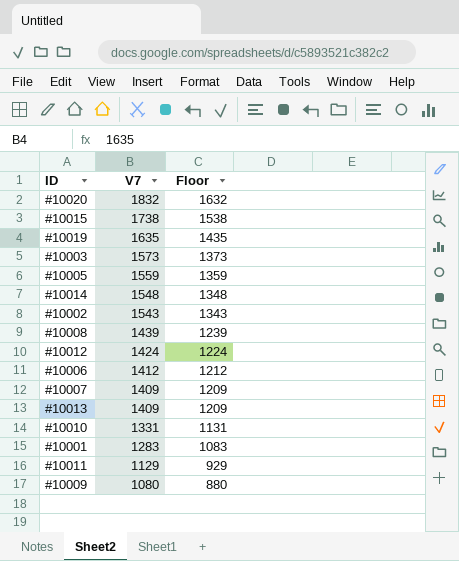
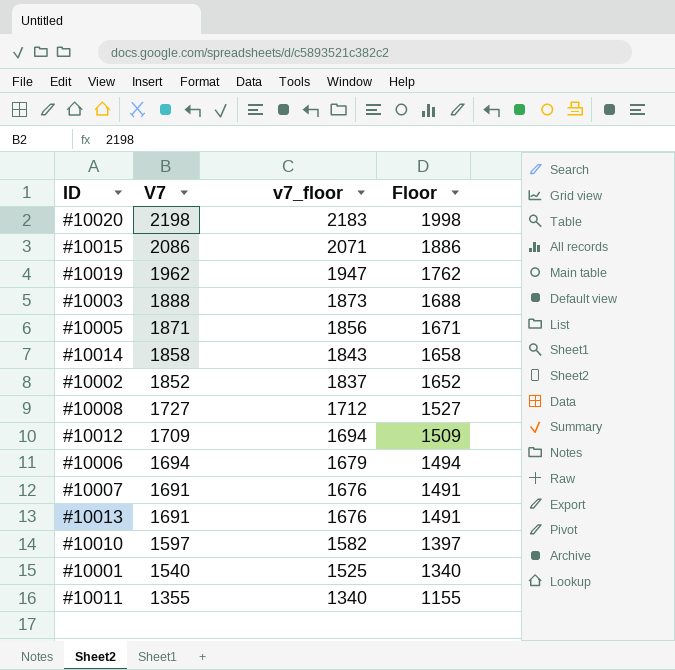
column v7_floor | formula: none -> [V7] - 15
row #10009: 1080 | 880 -> none
#10020 | V7: 1832 -> 2198
#10020 | Floor: 1632 -> 1998
#10015 | V7: 1738 -> 2086
#10015 | Floor: 1538 -> 1886
#10019 | V7: 1635 -> 1962
#10019 | Floor: 1435 -> 1762
#10003 | V7: 1573 -> 1888
#10003 | Floor: 1373 -> 1688
#10005 | V7: 1559 -> 1871
#10005 | Floor: 1359 -> 1671
#10014 | V7: 1548 -> 1858
#10014 | Floor: 1348 -> 1658
#10002 | V7: 1543 -> 1852
#10002 | Floor: 1343 -> 1652
#10008 | V7: 1439 -> 1727
#10008 | Floor: 1239 -> 1527
#10012 | V7: 1424 -> 1709
#10012 | Floor: 1224 -> 1509
#10006 | V7: 1412 -> 1694
#10006 | Floor: 1212 -> 1494
#10007 | V7: 1409 -> 1691
#10007 | Floor: 1209 -> 1491
#10013 | V7: 1409 -> 1691
#10013 | Floor: 1209 -> 1491
#10010 | V7: 1331 -> 1597
#10010 | Floor: 1131 -> 1397
#10001 | V7: 1283 -> 1540
#10001 | Floor: 1083 -> 1340
#10011 | V7: 1129 -> 1355
#10011 | Floor: 929 -> 1155

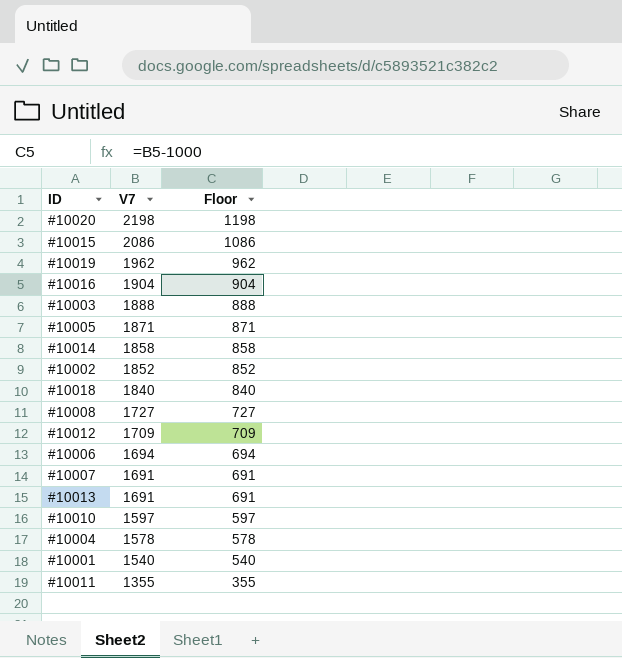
column v7_floor | formula: [V7] - 15 -> none
column Floor | formula: [V7] - 200 -> [V7] - 1000
row #10016: none -> 1904 | 904
row #10018: none -> 1840 | 840
row #10004: none -> 1578 | 578

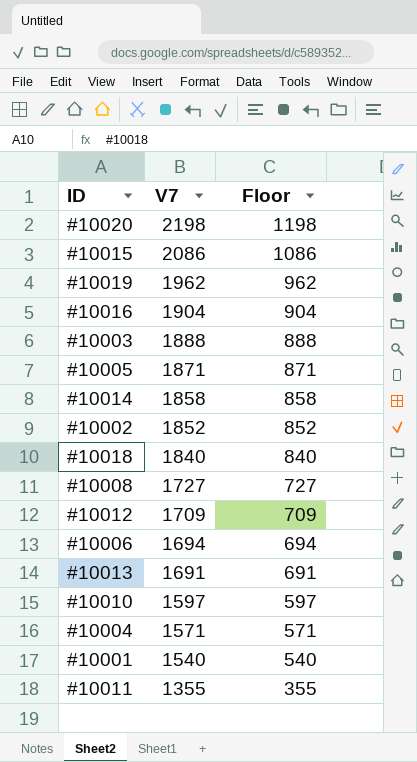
row #10007: 1691 | 691 -> none
#10004 | V7: 1578 -> 1571
#10004 | Floor: 578 -> 571

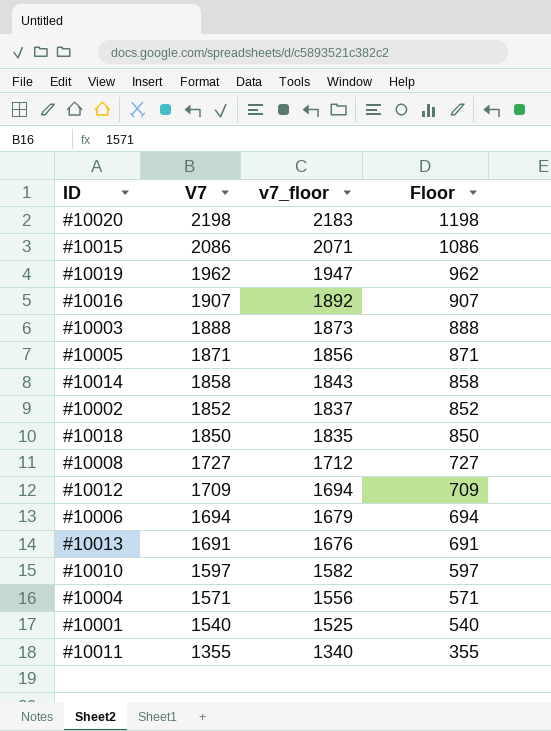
column v7_floor | formula: none -> [V7] - 15
#10016 | V7: 1904 -> 1907
#10016 | Floor: 904 -> 907
#10018 | V7: 1840 -> 1850
#10018 | Floor: 840 -> 850

